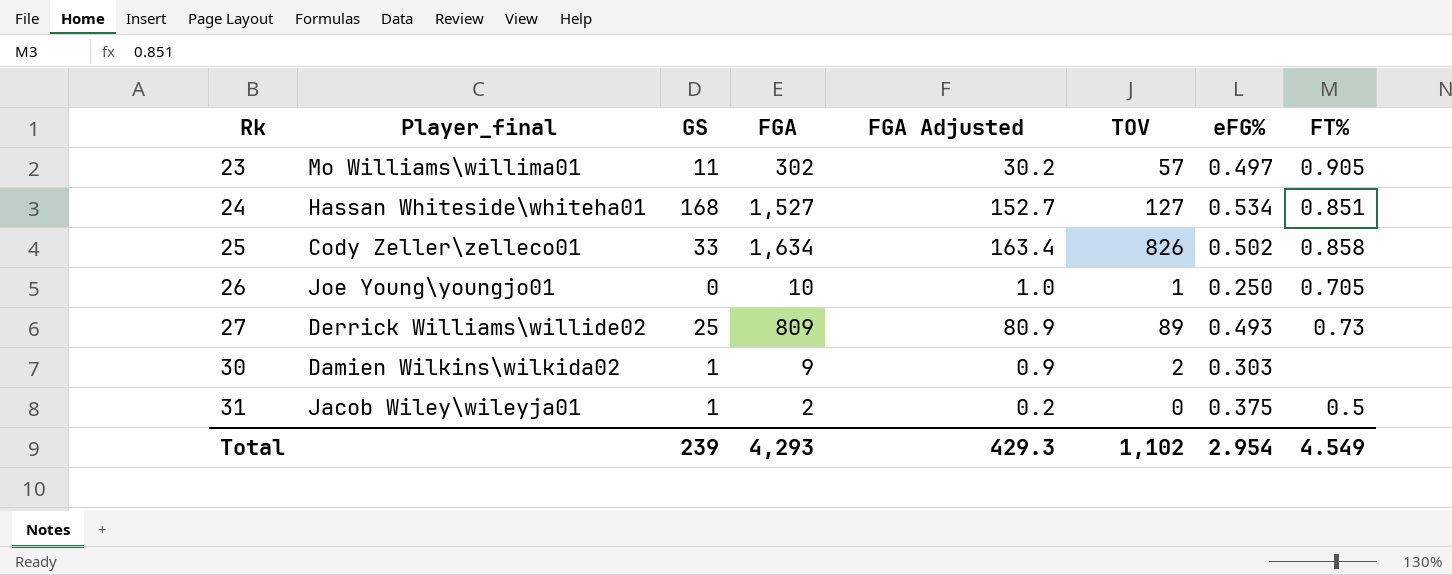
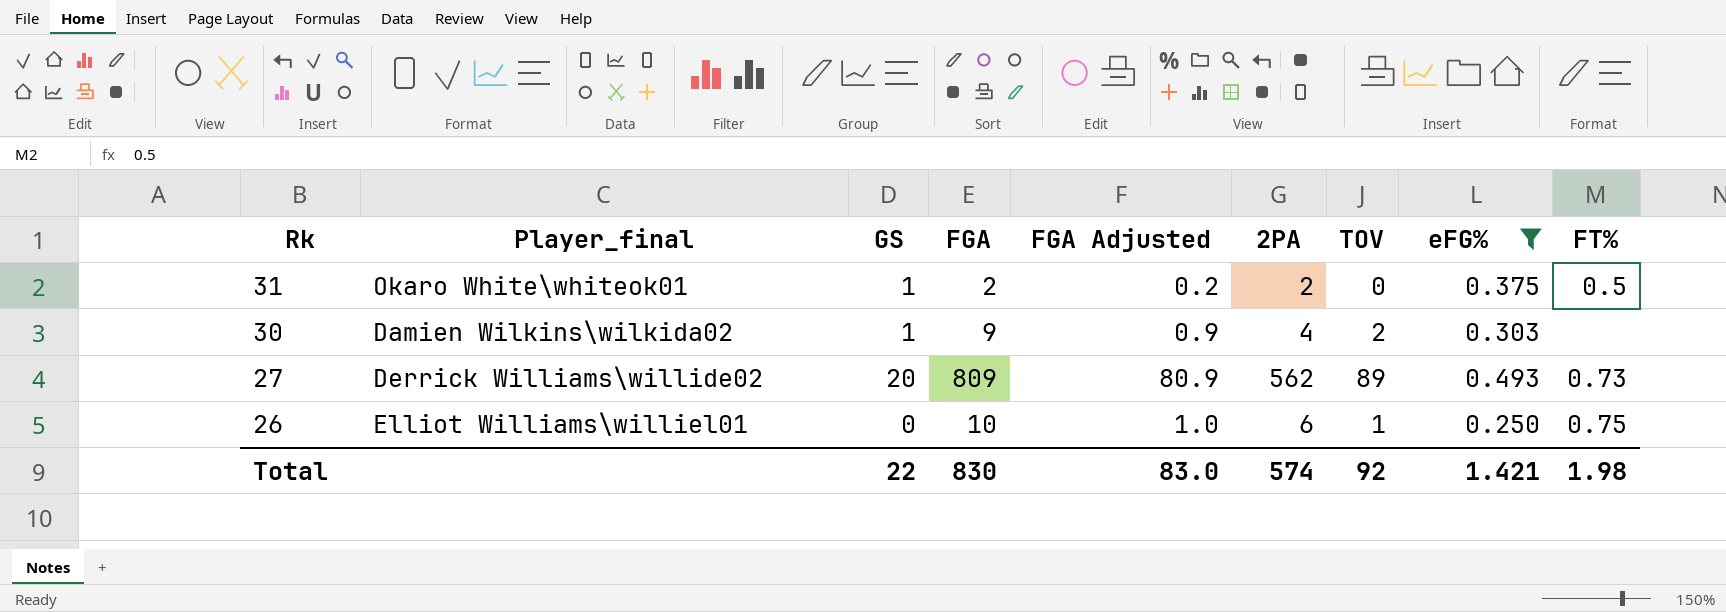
filter: none -> eFG% <= 0.493
row order: Rk ascending -> Rk descending
column 2PA | position: none -> 6
31 | Player_final: Jacob Wiley\wileyja01 -> Okaro White\whiteok01
27 | GS: 25 -> 20
26 | Player_final: Joe Young\youngjo01 -> Elliot Williams\williel01
26 | FT%: 0.705 -> 0.75
Total | GS: 239 -> 22
Total | FGA: 4,293 -> 830
Total | FGA Adjusted: 429.3 -> 83.0
Total | TOV: 1,102 -> 92
Total | eFG%: 2.954 -> 1.421
Total | FT%: 4.549 -> 1.98

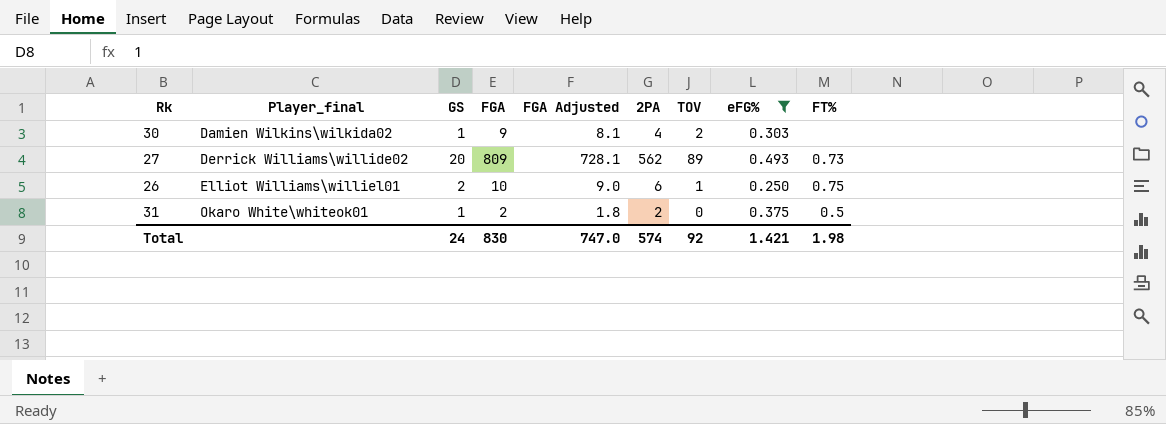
row order: Rk descending -> Player_final ascending
column FGA Adjusted | formula: [FGA] * 0.1 -> [FGA] * 0.9
26 | GS: 0 -> 2
Total | GS: 22 -> 24
Total | FGA Adjusted: 83.0 -> 747.0

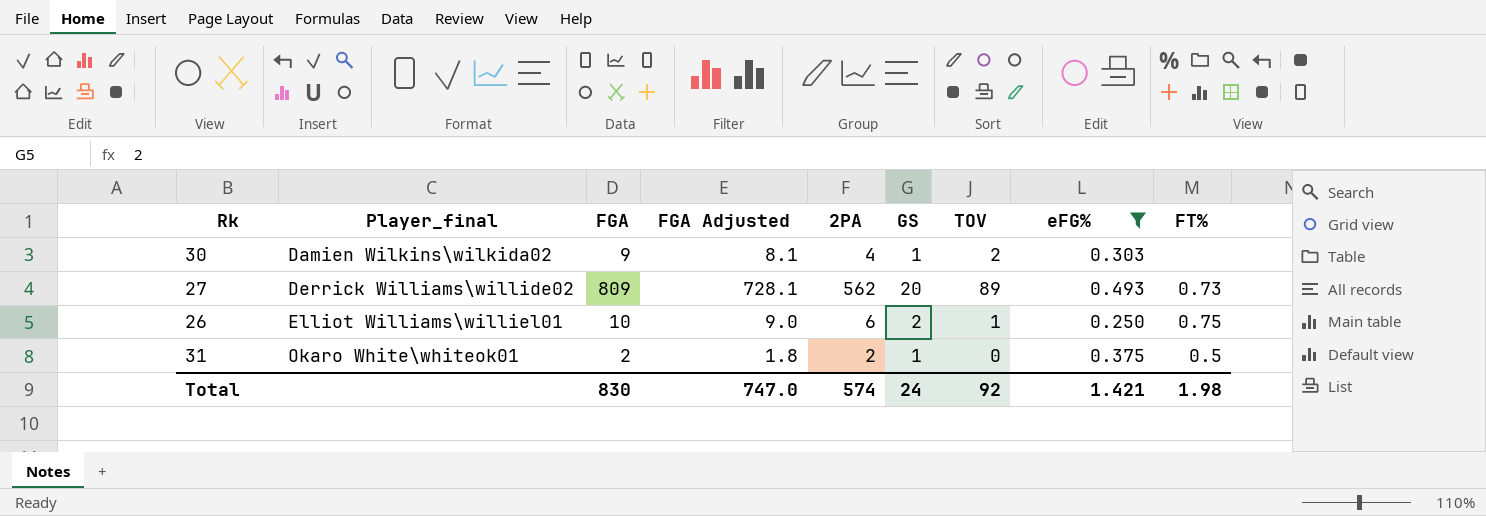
column GS | position: 3 -> 6

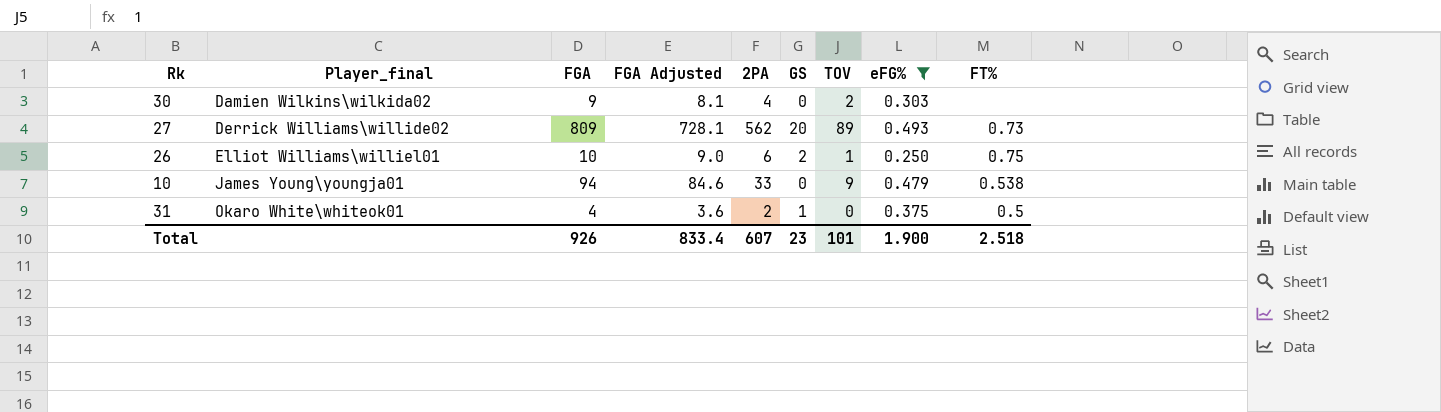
30 | GS: 1 -> 0
row 10: none -> James Young\youngja01 | 94 | 84.6 | 33 | 0 | 9 | 0.479 | 0.538
31 | FGA: 2 -> 4
31 | FGA Adjusted: 1.8 -> 3.6
Total | FGA: 830 -> 926
Total | FGA Adjusted: 747.0 -> 833.4
Total | 2PA: 574 -> 607
Total | GS: 24 -> 23
Total | TOV: 92 -> 101
Total | eFG%: 1.421 -> 1.900
Total | FT%: 1.98 -> 2.518

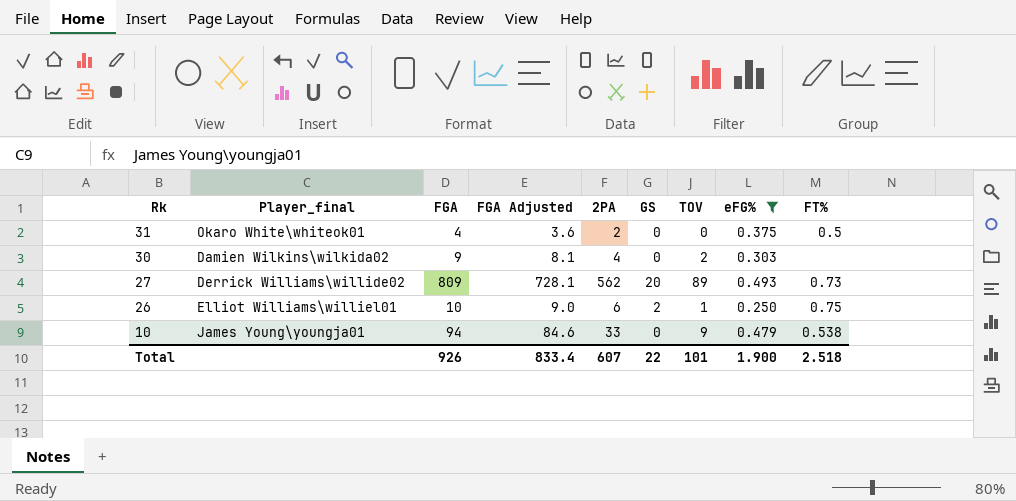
row order: Player_final ascending -> Rk descending
31 | GS: 1 -> 0
Total | GS: 23 -> 22

